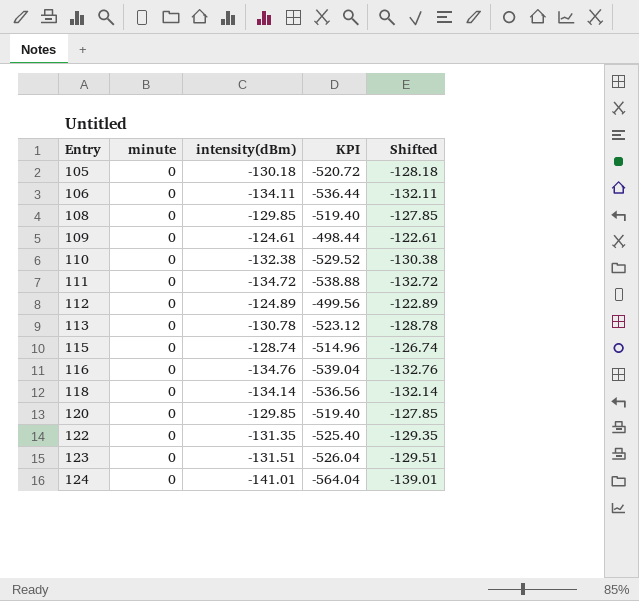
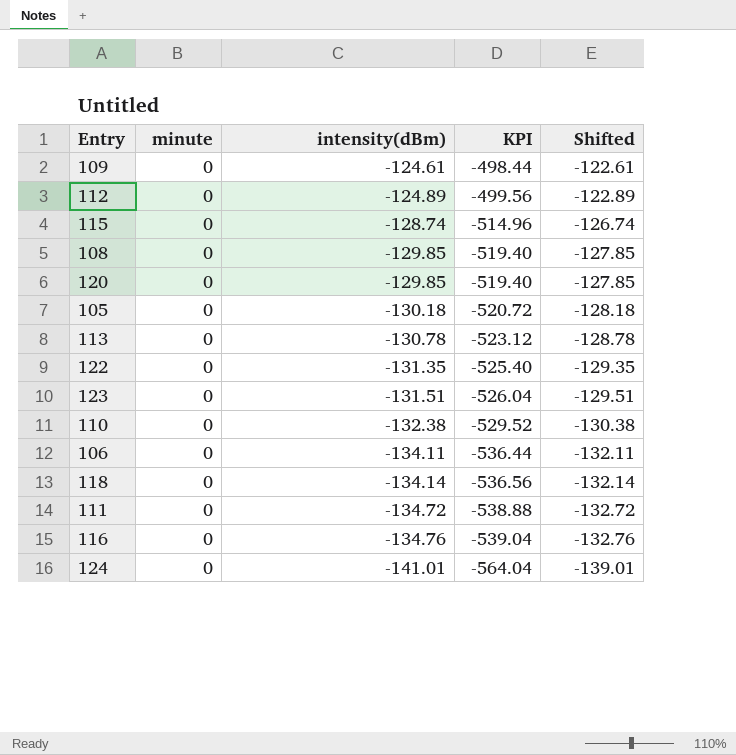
row order: Entry ascending -> intensity(dBm) descending

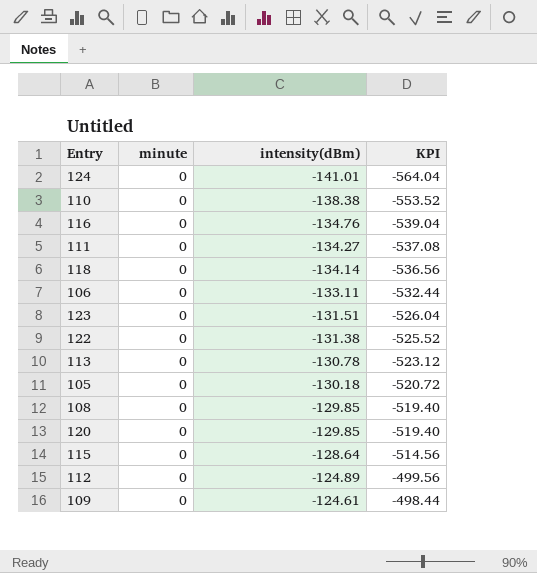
row order: intensity(dBm) descending -> intensity(dBm) ascending
column Shifted | formula: [intensity(dBm)] + 2 -> none
110 | intensity(dBm): -132.38 -> -138.38
110 | KPI: -529.52 -> -553.52
111 | intensity(dBm): -134.72 -> -134.27
111 | KPI: -538.88 -> -537.08
106 | intensity(dBm): -134.11 -> -133.11
106 | KPI: -536.44 -> -532.44
122 | intensity(dBm): -131.35 -> -131.38
122 | KPI: -525.40 -> -525.52
115 | intensity(dBm): -128.74 -> -128.64
115 | KPI: -514.96 -> -514.56

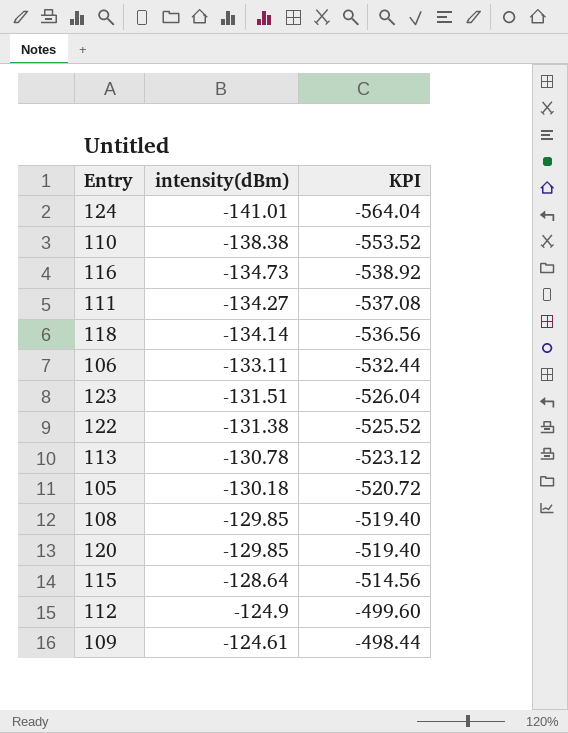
column minute | position: 2 -> none
116 | intensity(dBm): -134.76 -> -134.73
116 | KPI: -539.04 -> -538.92
112 | intensity(dBm): -124.89 -> -124.9
112 | KPI: -499.56 -> -499.60

